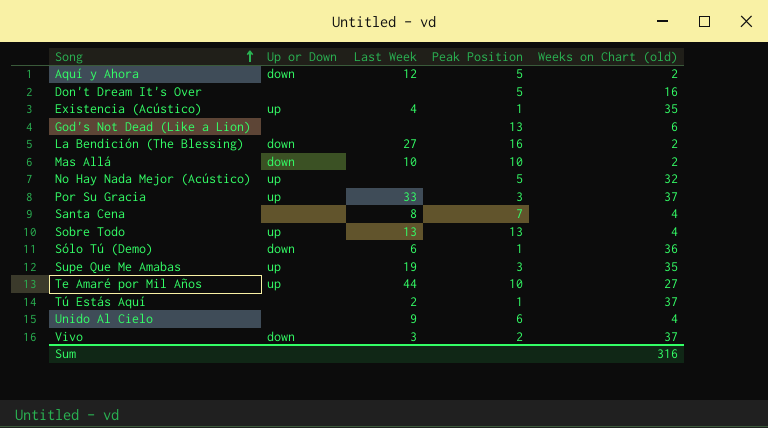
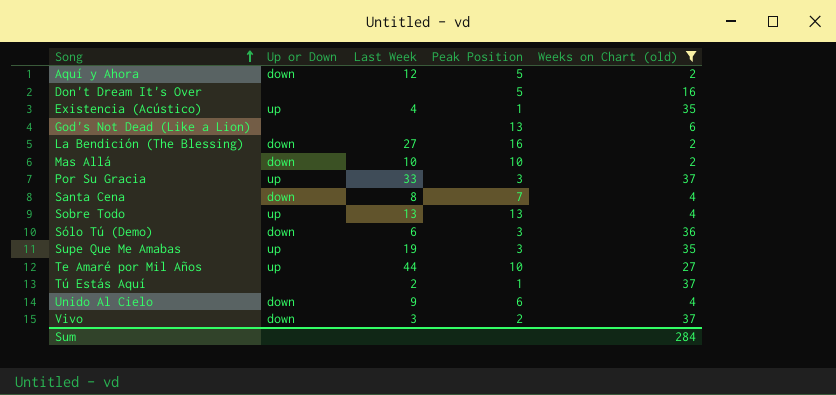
filter: none -> Weeks on Chart (old) != 32
Santa Cena | Up or Down: none -> down
Sólo Tú (Demo) | Peak Position: 1 -> 3
Unido Al Cielo | Up or Down: none -> down
Sum | Weeks on Chart (old): 316 -> 284

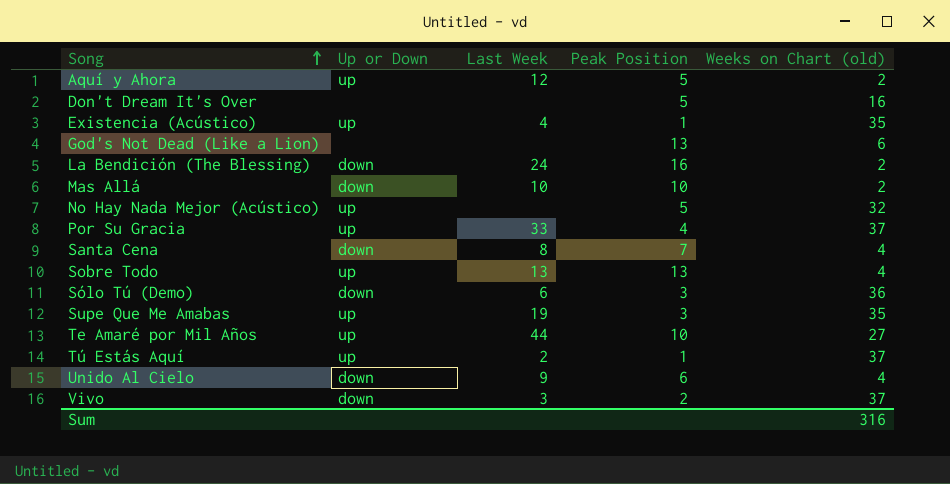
filter: Weeks on Chart (old) != 32 -> none
Aquí y Ahora | Up or Down: down -> up
La Bendición (The Blessing) | Last Week: 27 -> 24
Por Su Gracia | Peak Position: 3 -> 4
Tú Estás Aquí | Up or Down: none -> up
Sum | Weeks on Chart (old): 284 -> 316

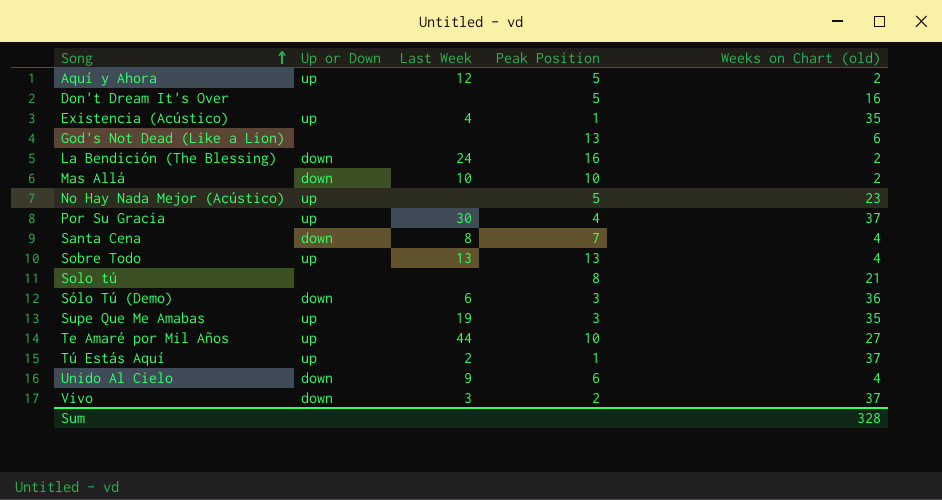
No Hay Nada Mejor (Acústico) | Weeks on Chart (old): 32 -> 23
Por Su Gracia | Last Week: 33 -> 30
row Solo tú: none -> none | none | 8 | 21
Sum | Weeks on Chart (old): 316 -> 328

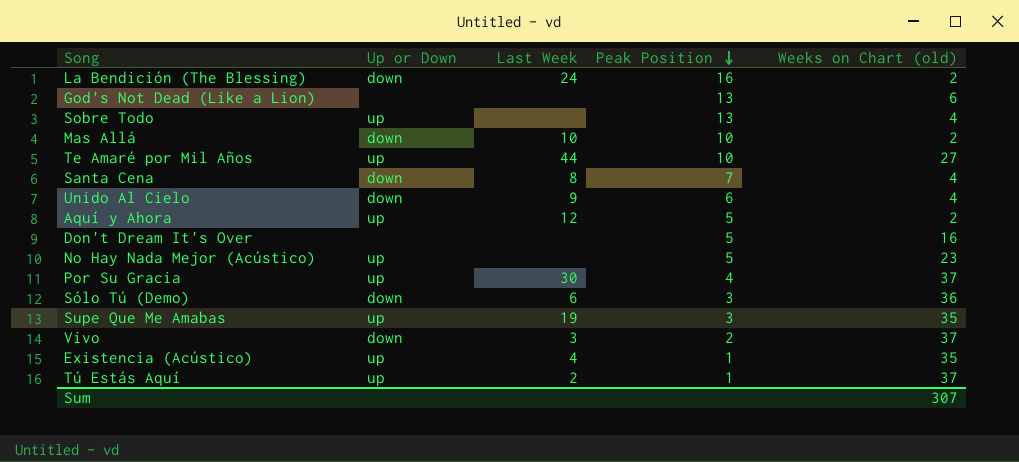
row order: Song ascending -> Peak Position descending
row Solo tú: none | none | 8 | 21 -> none
Sobre Todo | Last Week: 13 -> none
Sum | Weeks on Chart (old): 328 -> 307

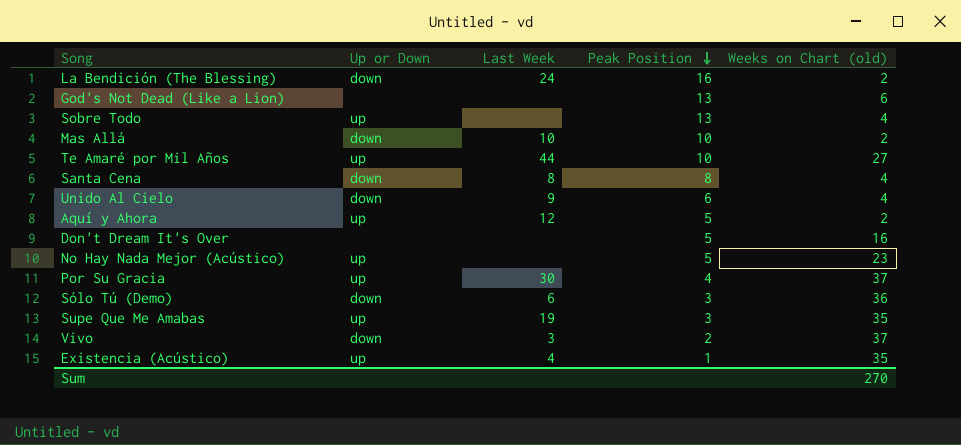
row Tú Estás Aquí: up | 2 | 1 | 37 -> none
Santa Cena | Peak Position: 7 -> 8
Sum | Weeks on Chart (old): 307 -> 270

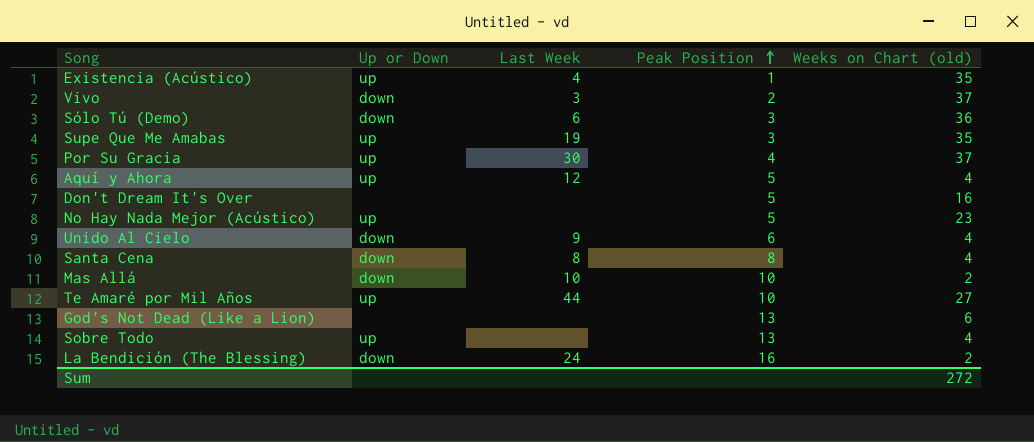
row order: Peak Position descending -> Peak Position ascending
Aquí y Ahora | Weeks on Chart (old): 2 -> 4
Sum | Weeks on Chart (old): 270 -> 272

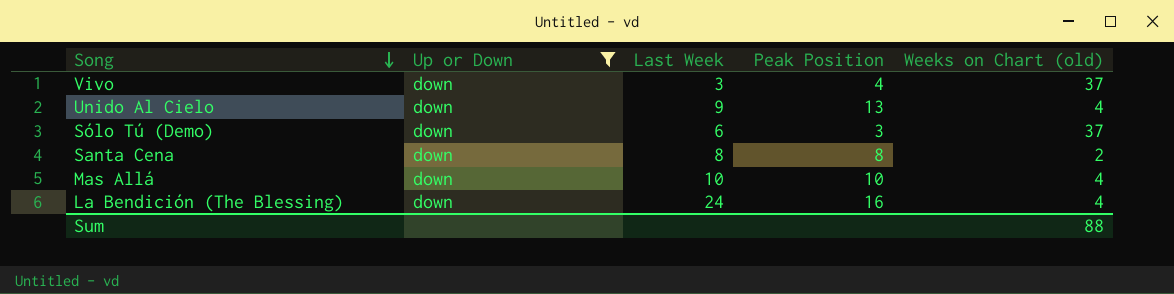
filter: none -> Up or Down = down
row order: Peak Position ascending -> Song descending
Vivo | Peak Position: 2 -> 4
Unido Al Cielo | Peak Position: 6 -> 13
Sólo Tú (Demo) | Weeks on Chart (old): 36 -> 37
Santa Cena | Weeks on Chart (old): 4 -> 2
Mas Allá | Weeks on Chart (old): 2 -> 4
La Bendición (The Blessing) | Weeks on Chart (old): 2 -> 4
Sum | Weeks on Chart (old): 272 -> 88

